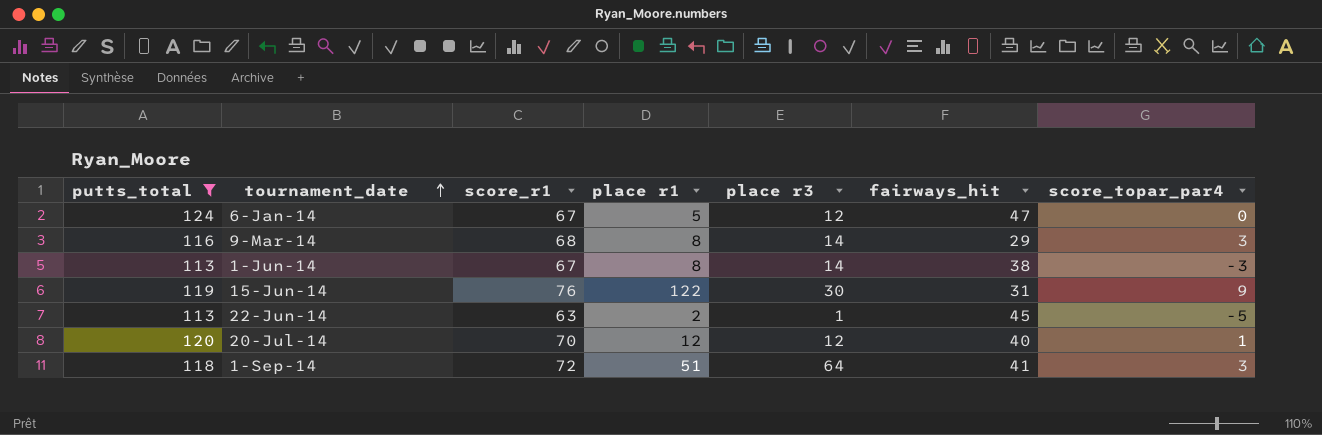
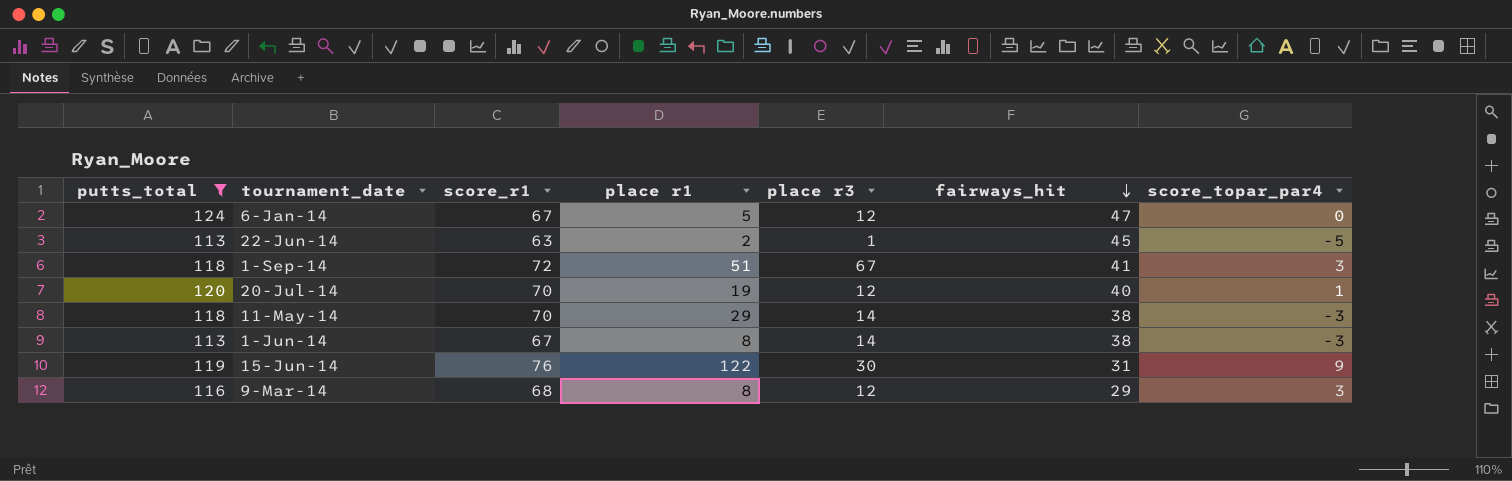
row order: tournament_date ascending -> fairways_hit descending
1-Sep-14 | place r3: 64 -> 67
20-Jul-14 | place r1: 12 -> 19
row 11-May-14: none -> 118 | 70 | 29 | 14 | 38 | -3
9-Mar-14 | place r3: 14 -> 12

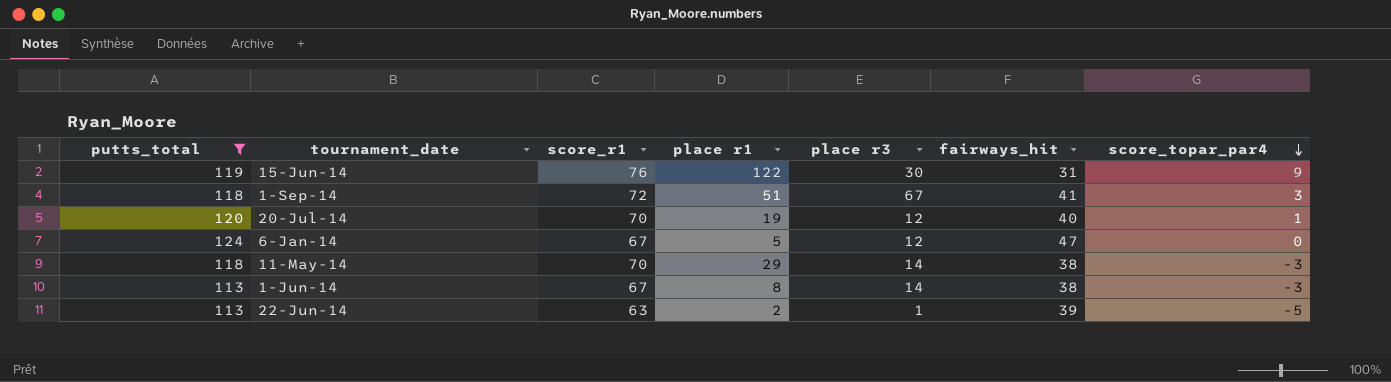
row order: fairways_hit descending -> score_topar_par4 descending
row 9-Mar-14: 116 | 68 | 8 | 12 | 29 | 3 -> none
22-Jun-14 | fairways_hit: 45 -> 39

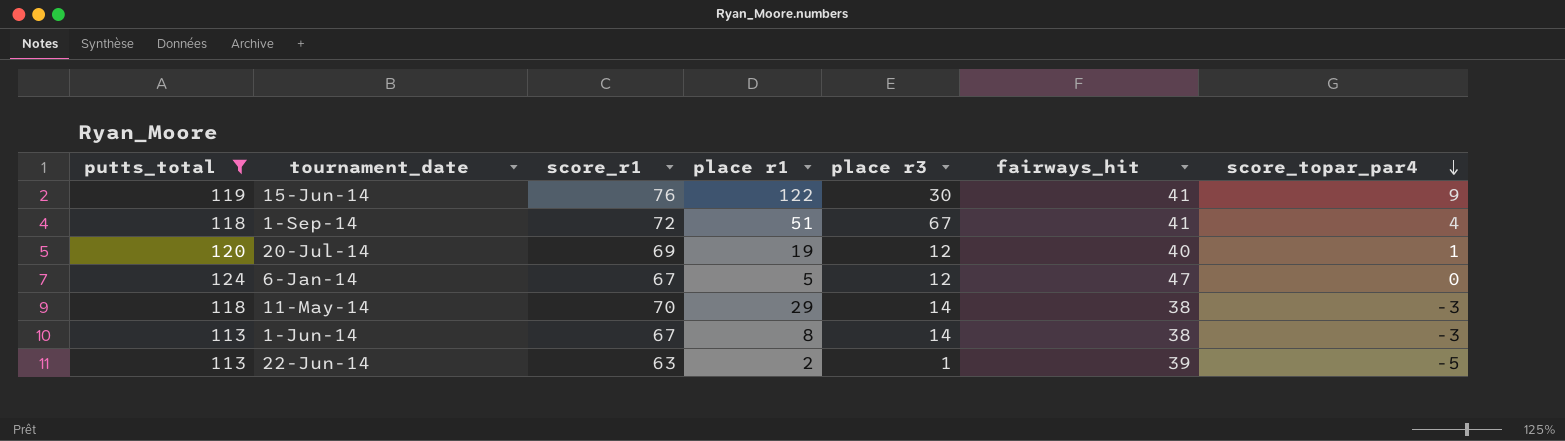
15-Jun-14 | fairways_hit: 31 -> 41
1-Sep-14 | score_topar_par4: 3 -> 4
20-Jul-14 | score_r1: 70 -> 69

